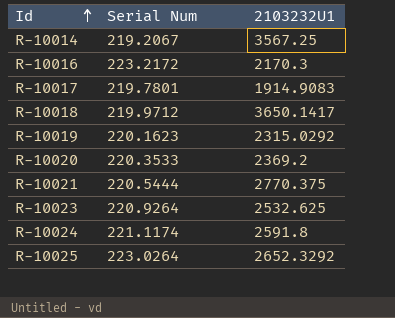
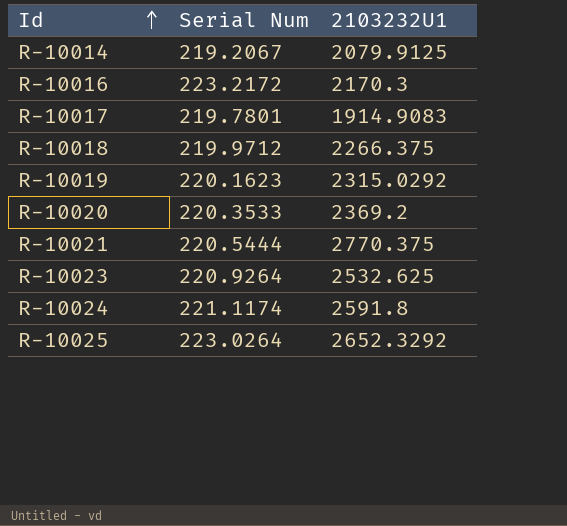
R-10014 | 2103232U1: 3567.25 -> 2079.9125
R-10018 | 2103232U1: 3650.1417 -> 2266.375

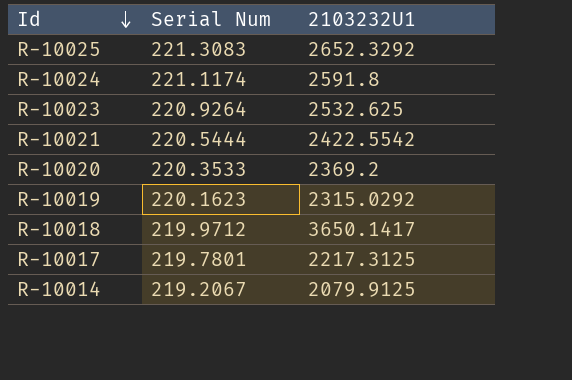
row order: Id ascending -> Id descending
row R-10016: 223.2172 | 2170.3 -> none
R-10025 | Serial Num: 223.0264 -> 221.3083
R-10021 | 2103232U1: 2770.375 -> 2422.5542
R-10018 | 2103232U1: 2266.375 -> 3650.1417
R-10017 | 2103232U1: 1914.9083 -> 2217.3125

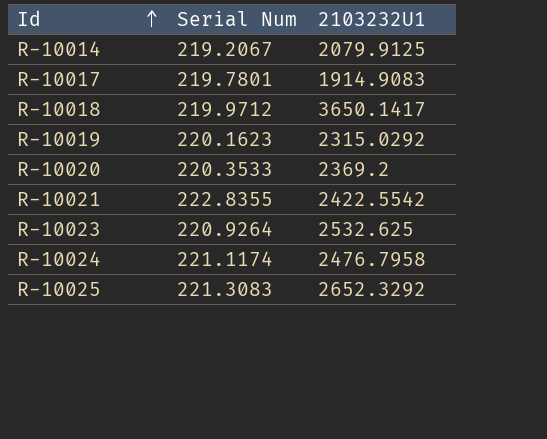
row order: Id descending -> Id ascending
R-10017 | 2103232U1: 2217.3125 -> 1914.9083
R-10021 | Serial Num: 220.5444 -> 222.8355
R-10024 | 2103232U1: 2591.8 -> 2476.7958

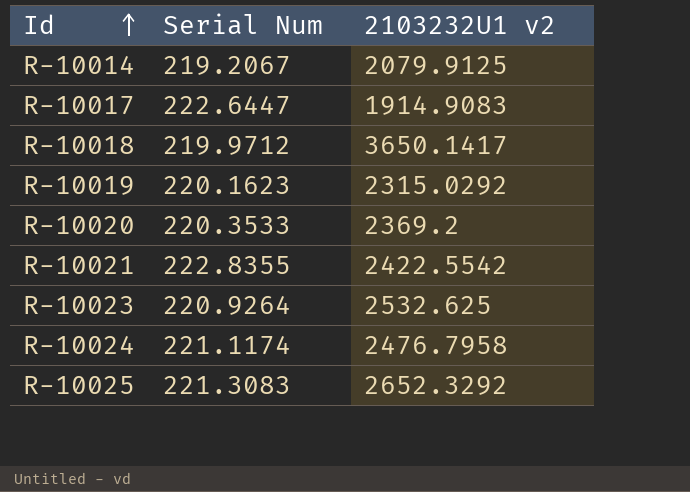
column name: 2103232U1 -> 2103232U1 v2
R-10017 | Serial Num: 219.7801 -> 222.6447

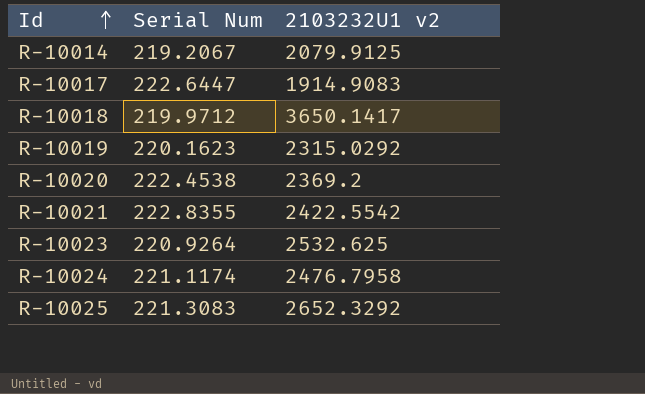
R-10020 | Serial Num: 220.3533 -> 222.4538

